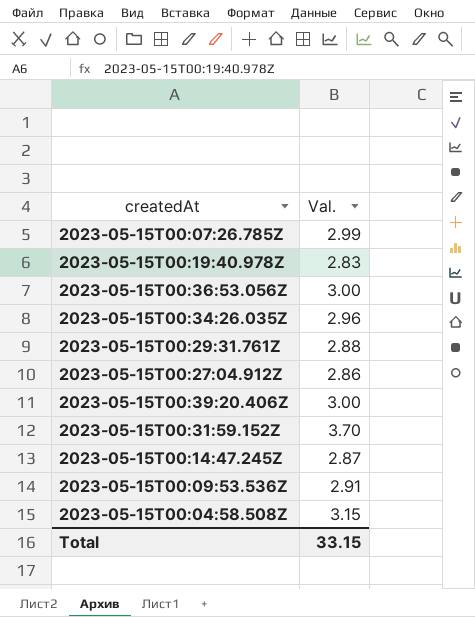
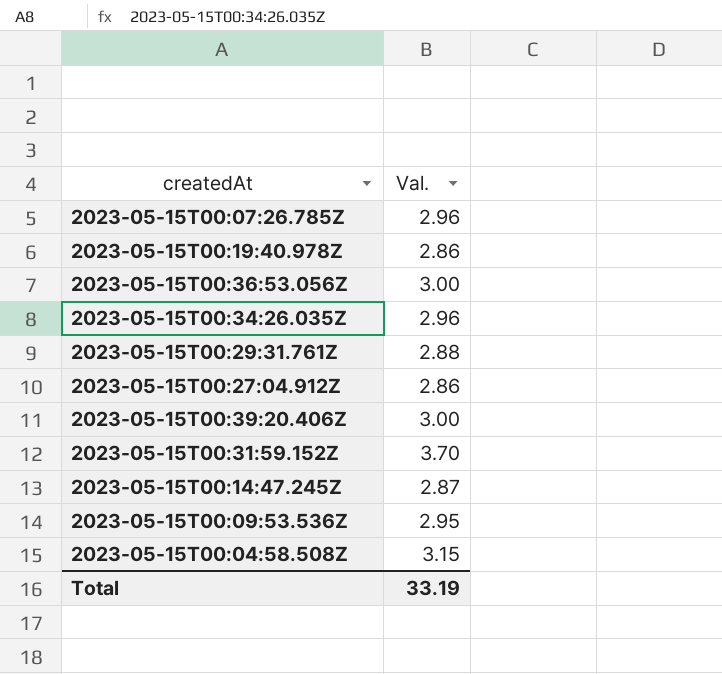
2023-05-15T00:07:26.785Z | Val.: 2.99 -> 2.96
2023-05-15T00:19:40.978Z | Val.: 2.83 -> 2.86
2023-05-15T00:09:53.536Z | Val.: 2.91 -> 2.95
Total | Val.: 33.15 -> 33.19

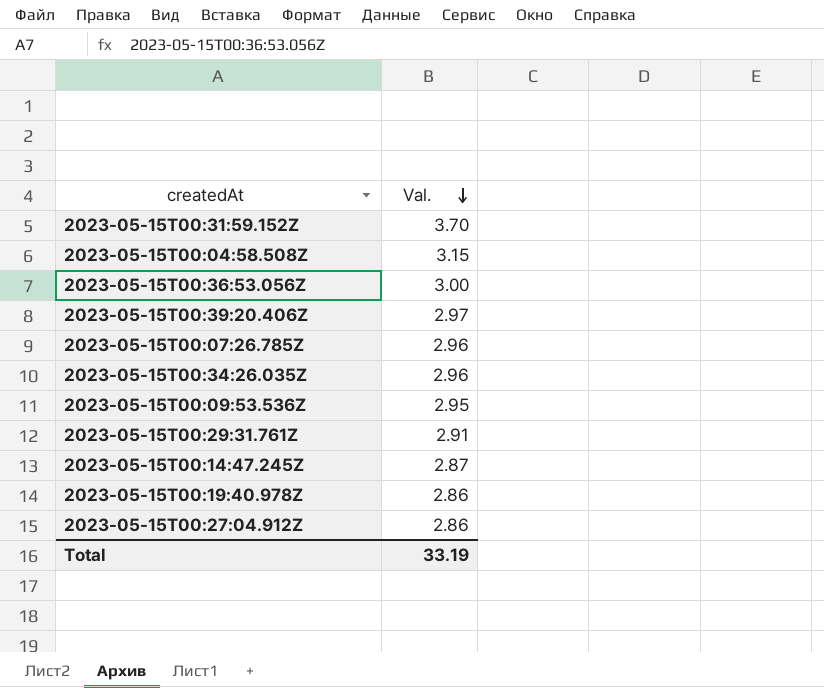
row order: none -> Val. descending
2023-05-15T00:39:20.406Z | Val.: 3.00 -> 2.97
2023-05-15T00:29:31.761Z | Val.: 2.88 -> 2.91

